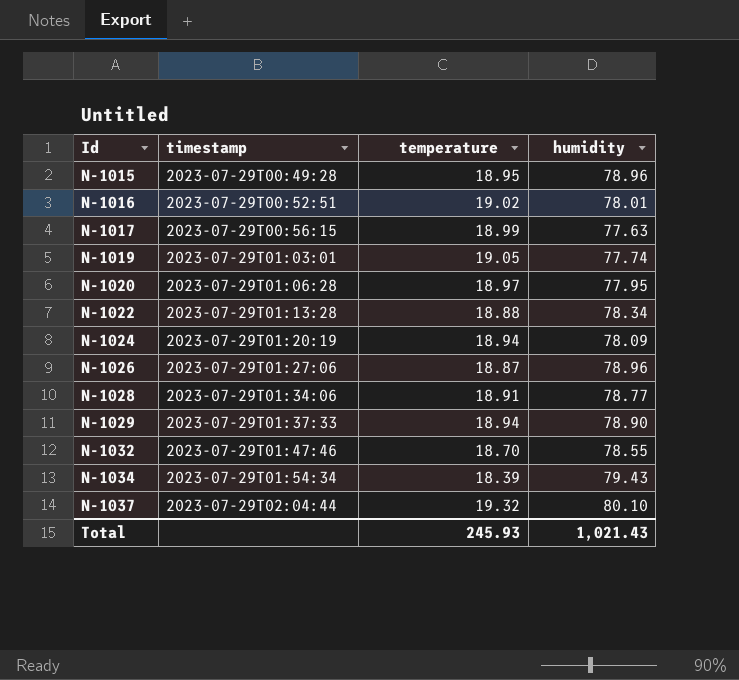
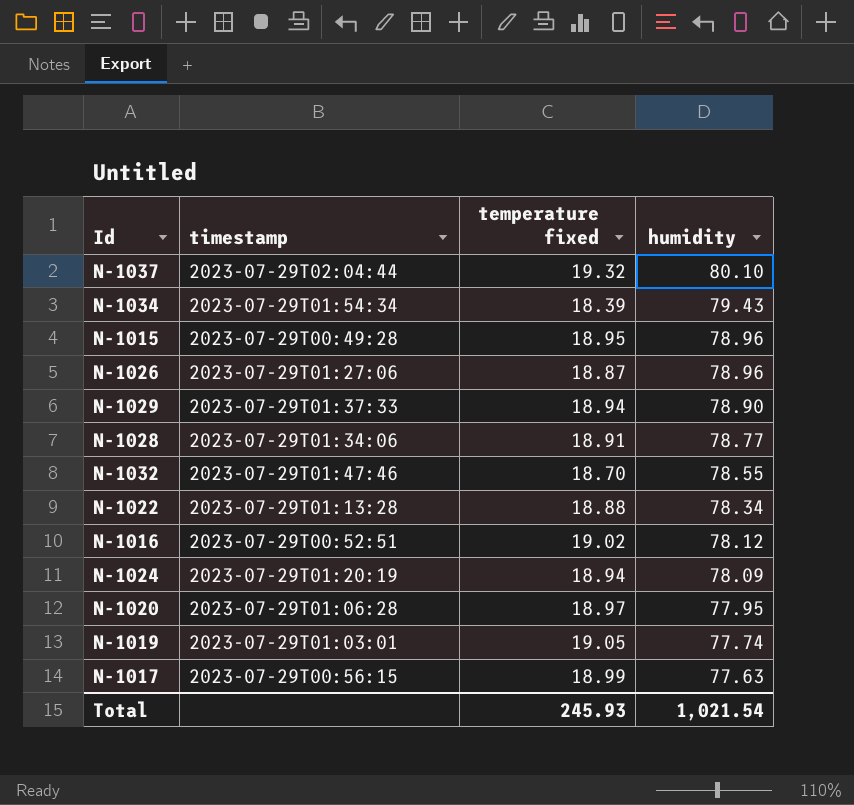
row order: Id ascending -> humidity descending
column name: temperature -> temperature fixed
N-1016 | humidity: 78.01 -> 78.12
Total | humidity: 1,021.43 -> 1,021.54

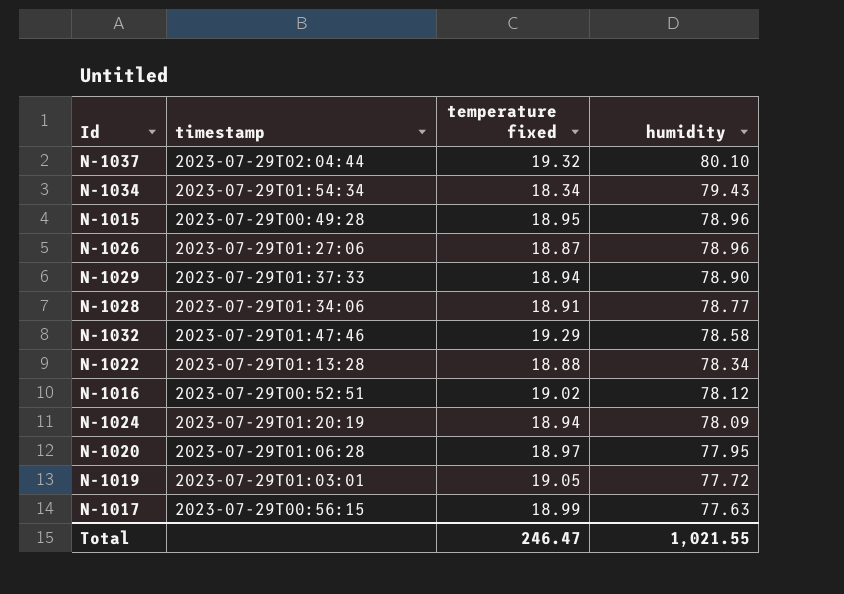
N-1034 | temperature fixed: 18.39 -> 18.34
N-1032 | temperature fixed: 18.70 -> 19.29
N-1032 | humidity: 78.55 -> 78.58
N-1019 | humidity: 77.74 -> 77.72
Total | temperature fixed: 245.93 -> 246.47
Total | humidity: 1,021.54 -> 1,021.55

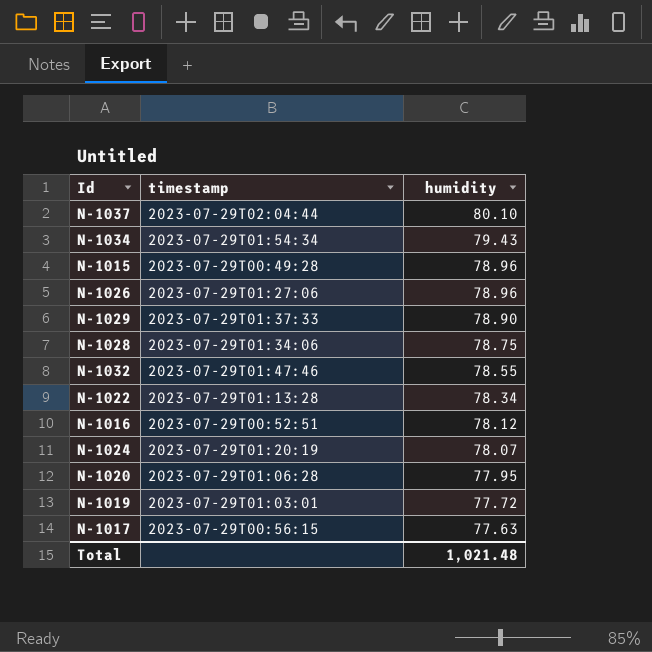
column temperature fixed | position: 3 -> none
N-1028 | humidity: 78.77 -> 78.75
N-1032 | humidity: 78.58 -> 78.55
N-1024 | humidity: 78.09 -> 78.07
Total | humidity: 1,021.55 -> 1,021.48

